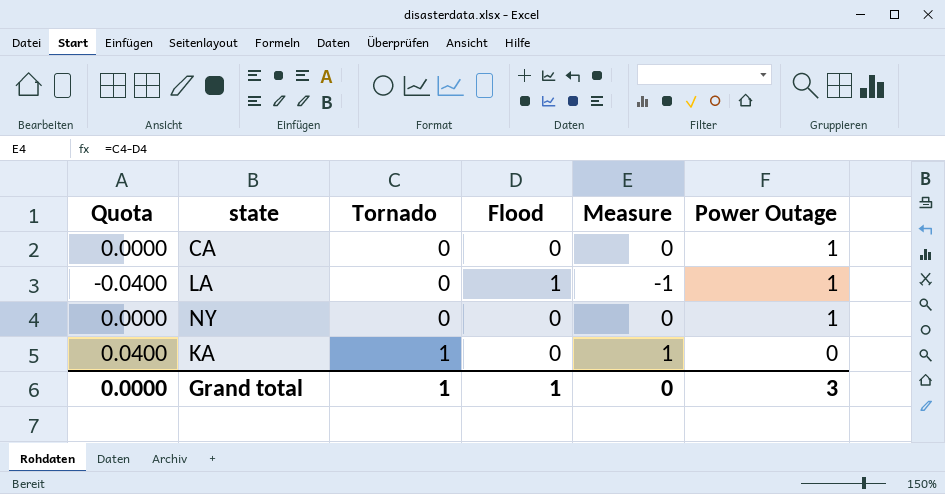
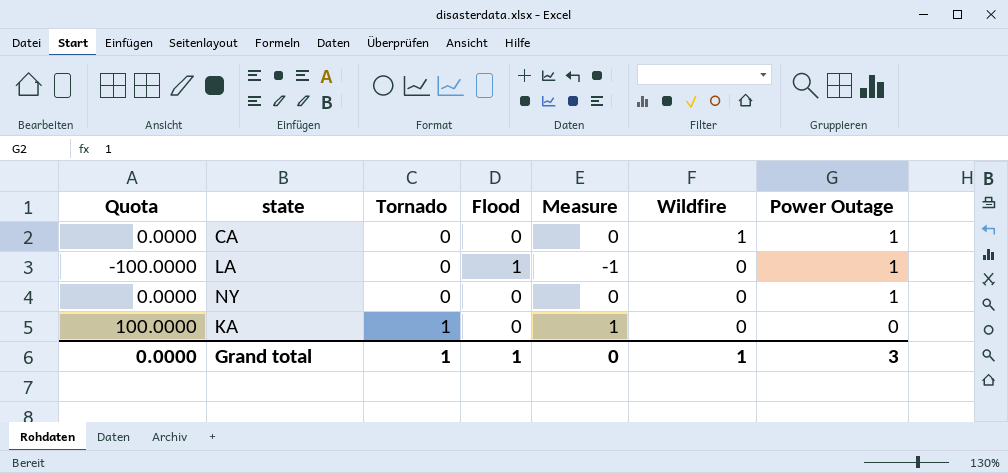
column Quota | formula: [Measure] * 0.04 -> [Measure] * 100
column Wildfire | position: none -> 6

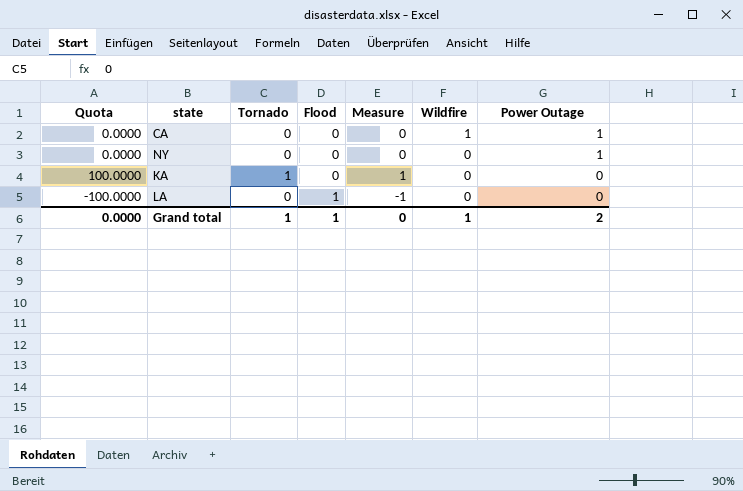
row order: Tornado ascending -> Flood ascending
LA | Power Outage: 1 -> 0
Grand total | Power Outage: 3 -> 2

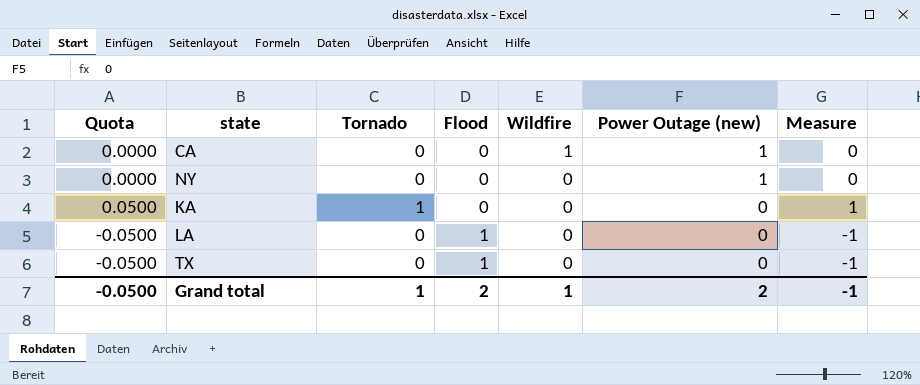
column Quota | formula: [Measure] * 100 -> [Measure] * 0.05
column name: Power Outage -> Power Outage (new)
column Measure | position: 5 -> 7
row TX: none -> -0.0500 | 0 | 1 | 0 | 0 | -1
Grand total | Quota: 0.0000 -> -0.0500
Grand total | Flood: 1 -> 2
Grand total | Measure: 0 -> -1

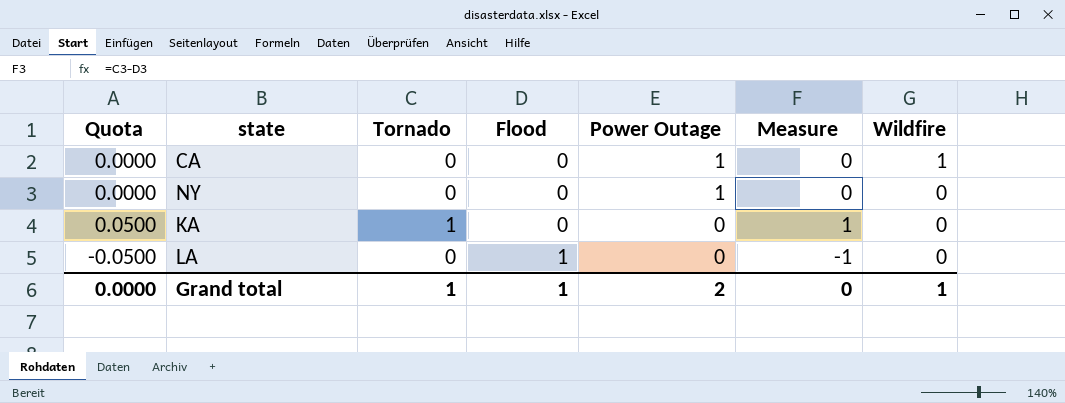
column name: Power Outage (new) -> Power Outage
column Wildfire | position: 5 -> 7
row TX: -0.0500 | 0 | 1 | 0 | 0 | -1 -> none
Grand total | Quota: -0.0500 -> 0.0000
Grand total | Flood: 2 -> 1
Grand total | Measure: -1 -> 0

